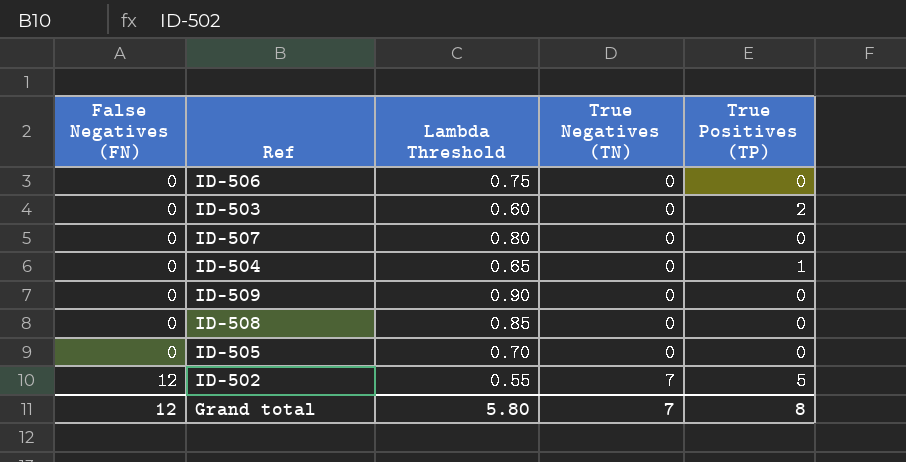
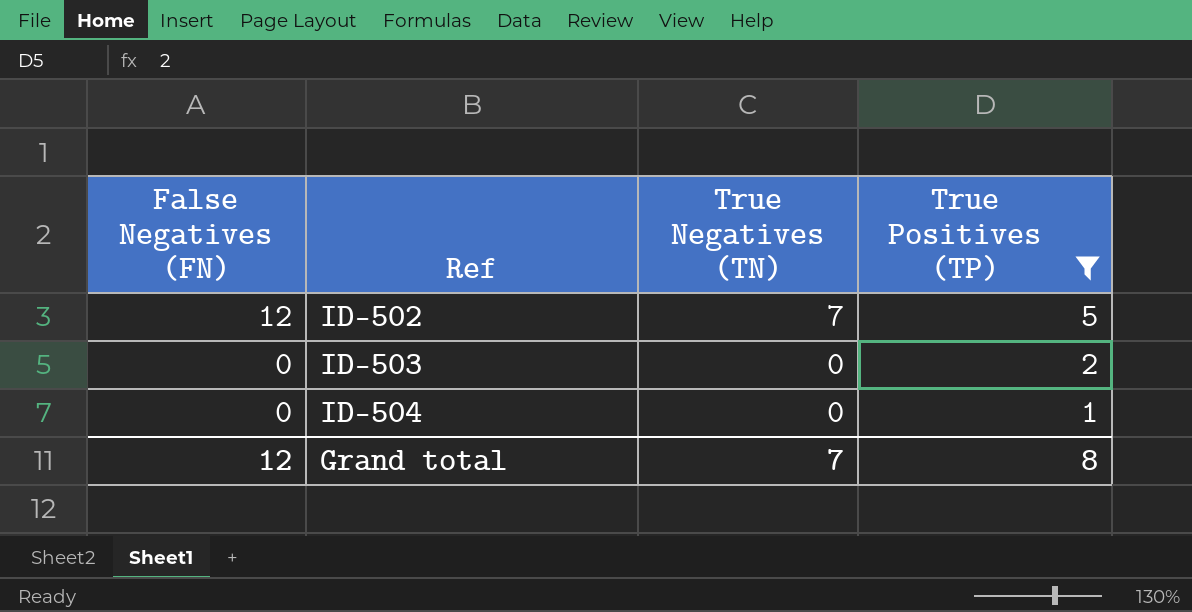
filter: none -> True Positives (TP) != 0
row order: False Negatives (FN) ascending -> False Negatives (FN) descending
column Lambda Threshold | position: 3 -> none

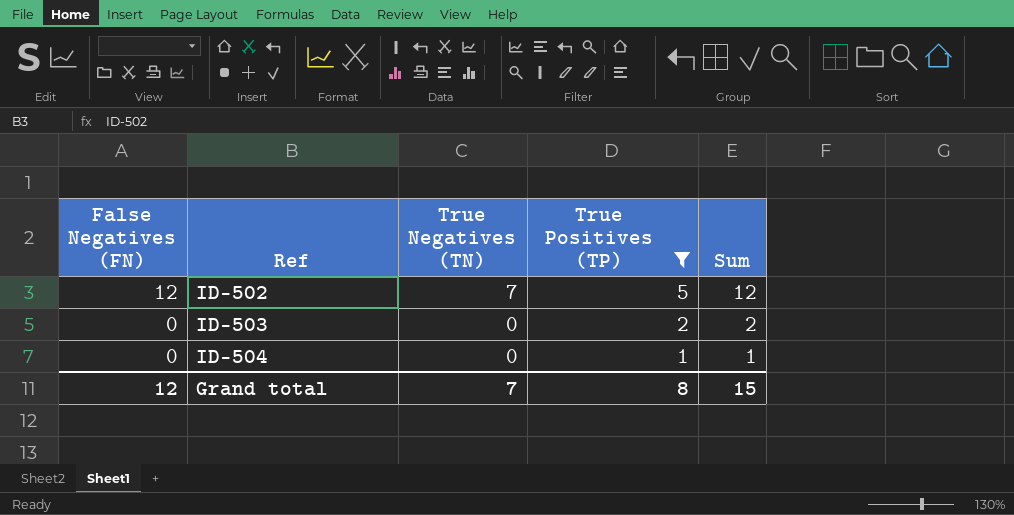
column Sum | formula: none -> [True Negatives (TN)] + [True Positives (TP)]

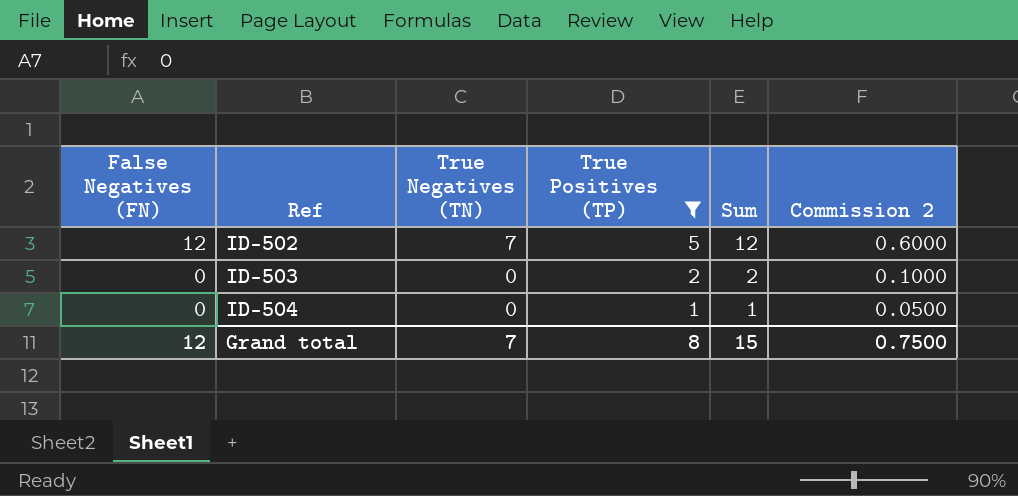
column Commission 2 | formula: none -> [Sum] * 0.05

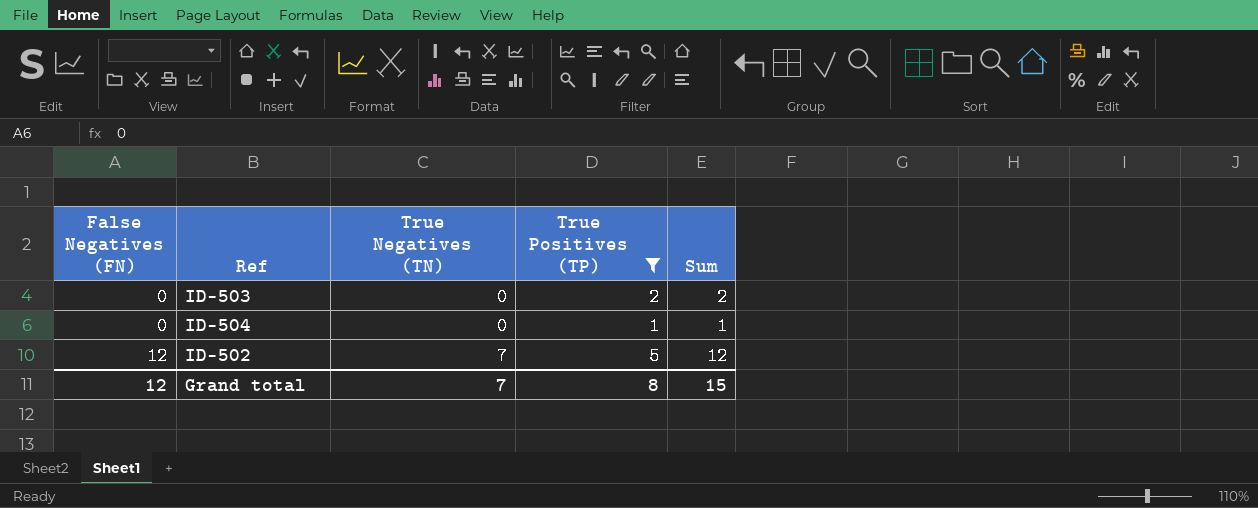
row order: False Negatives (FN) descending -> False Negatives (FN) ascending
column Commission 2 | formula: [Sum] * 0.05 -> none

